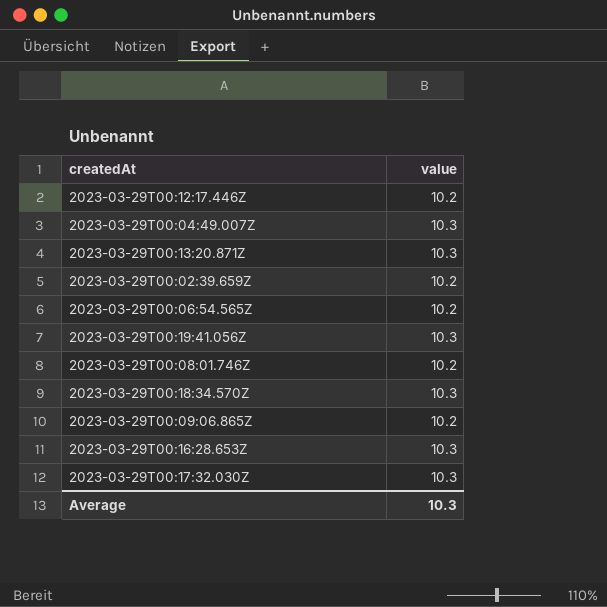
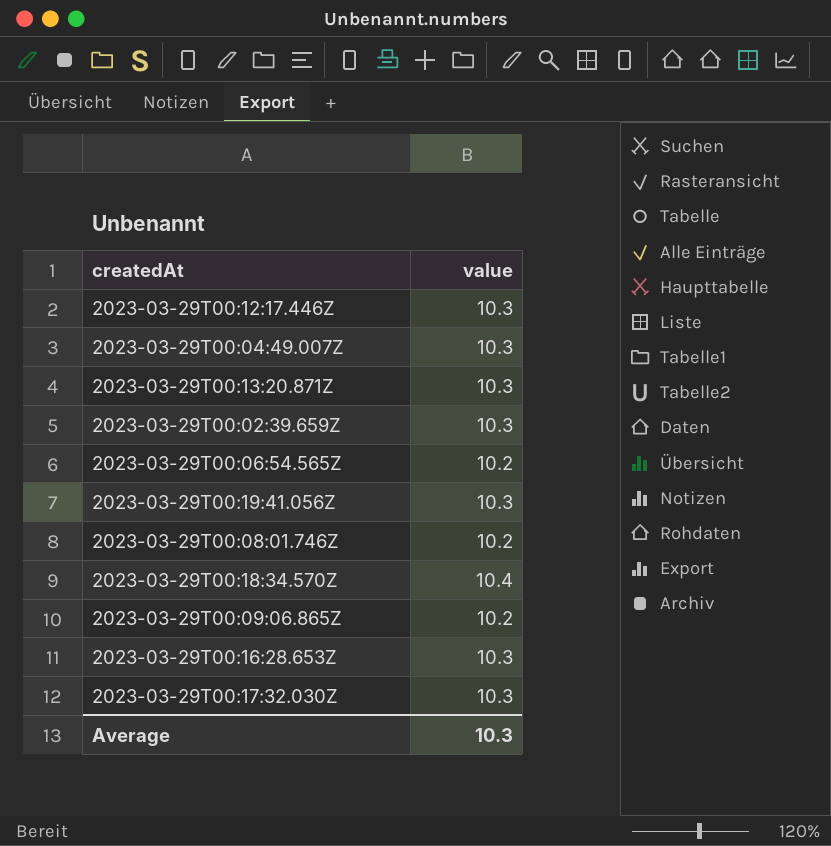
2023-03-29T00:12:17.446Z | value: 10.2 -> 10.3
2023-03-29T00:02:39.659Z | value: 10.2 -> 10.3
2023-03-29T00:18:34.570Z | value: 10.3 -> 10.4

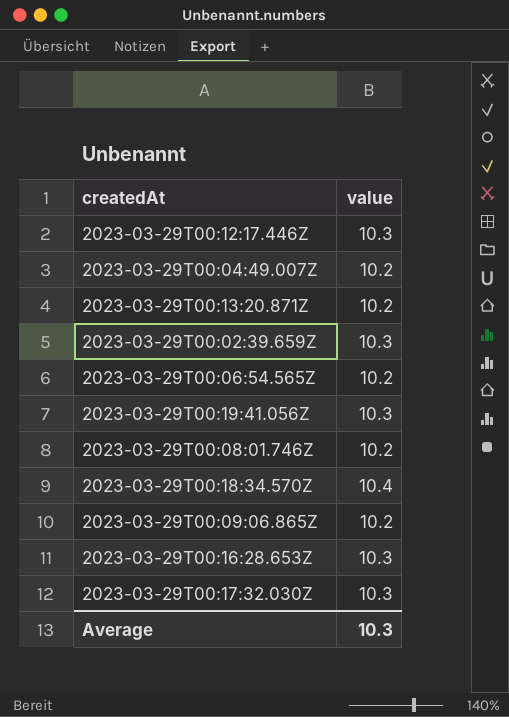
2023-03-29T00:04:49.007Z | value: 10.3 -> 10.2
2023-03-29T00:13:20.871Z | value: 10.3 -> 10.2

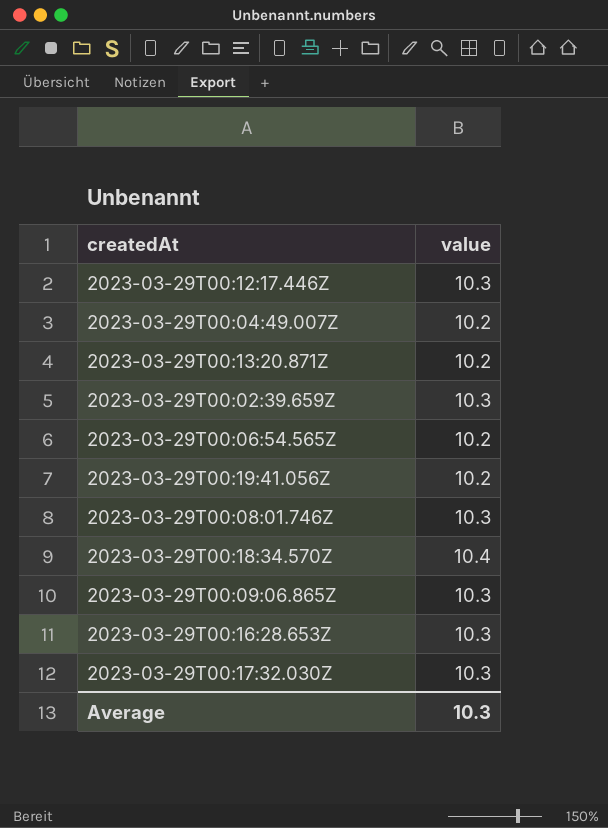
2023-03-29T00:19:41.056Z | value: 10.3 -> 10.2
2023-03-29T00:08:01.746Z | value: 10.2 -> 10.3
2023-03-29T00:09:06.865Z | value: 10.2 -> 10.3

